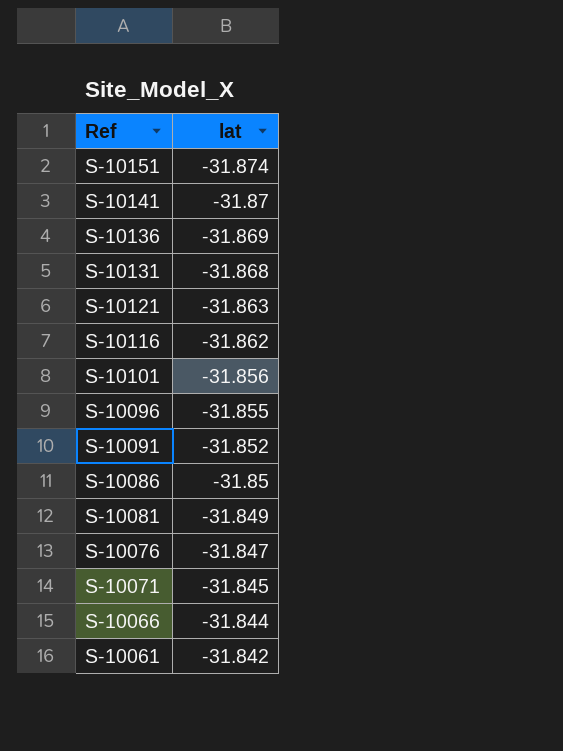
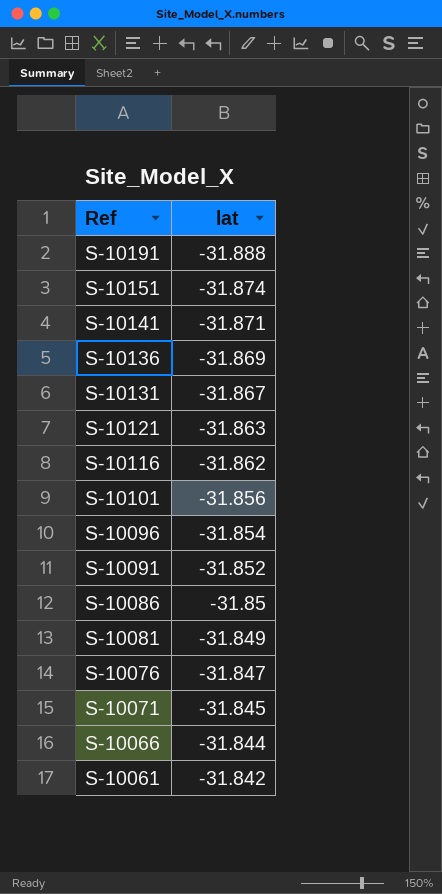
row S-10191: none -> -31.888
S-10141 | lat: -31.87 -> -31.871
S-10131 | lat: -31.868 -> -31.867
S-10096 | lat: -31.855 -> -31.854

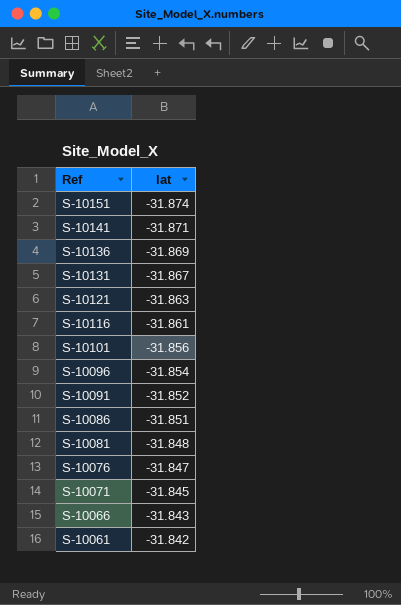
row S-10191: -31.888 -> none
S-10116 | lat: -31.862 -> -31.861
S-10086 | lat: -31.85 -> -31.851
S-10081 | lat: -31.849 -> -31.848
S-10066 | lat: -31.844 -> -31.843

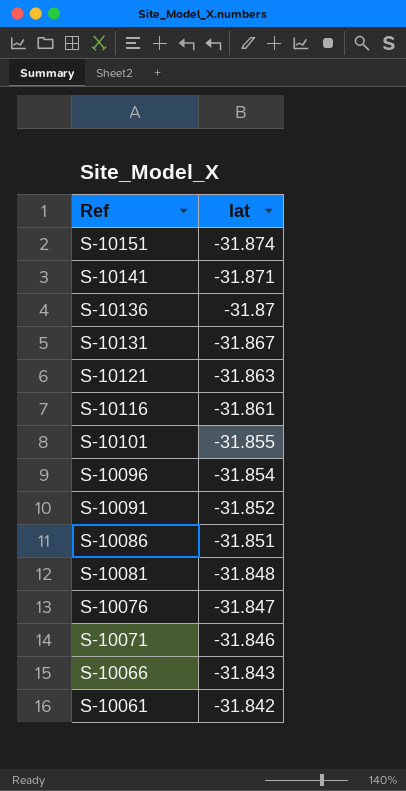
S-10136 | lat: -31.869 -> -31.87
S-10101 | lat: -31.856 -> -31.855
S-10071 | lat: -31.845 -> -31.846

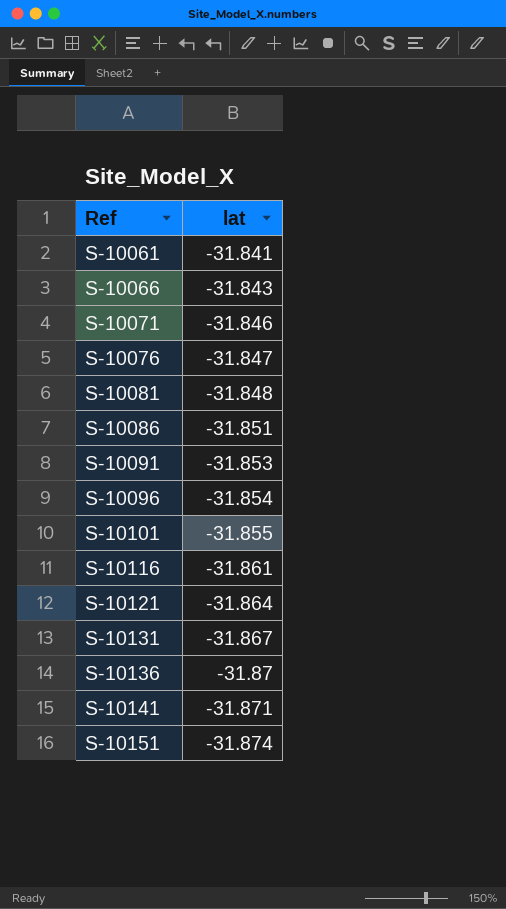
row order: Ref descending -> Ref ascending
S-10061 | lat: -31.842 -> -31.841
S-10091 | lat: -31.852 -> -31.853
S-10121 | lat: -31.863 -> -31.864

